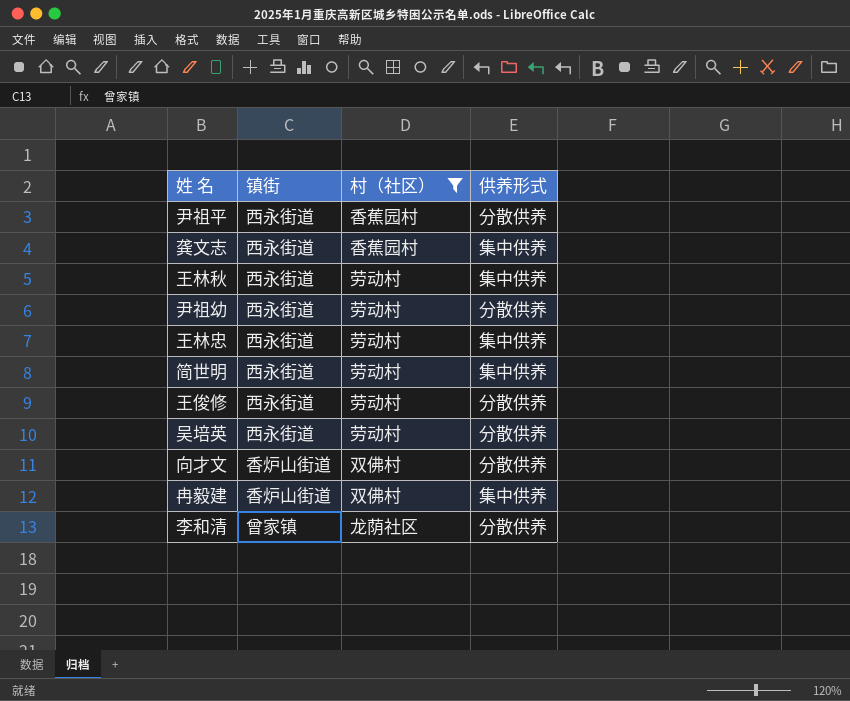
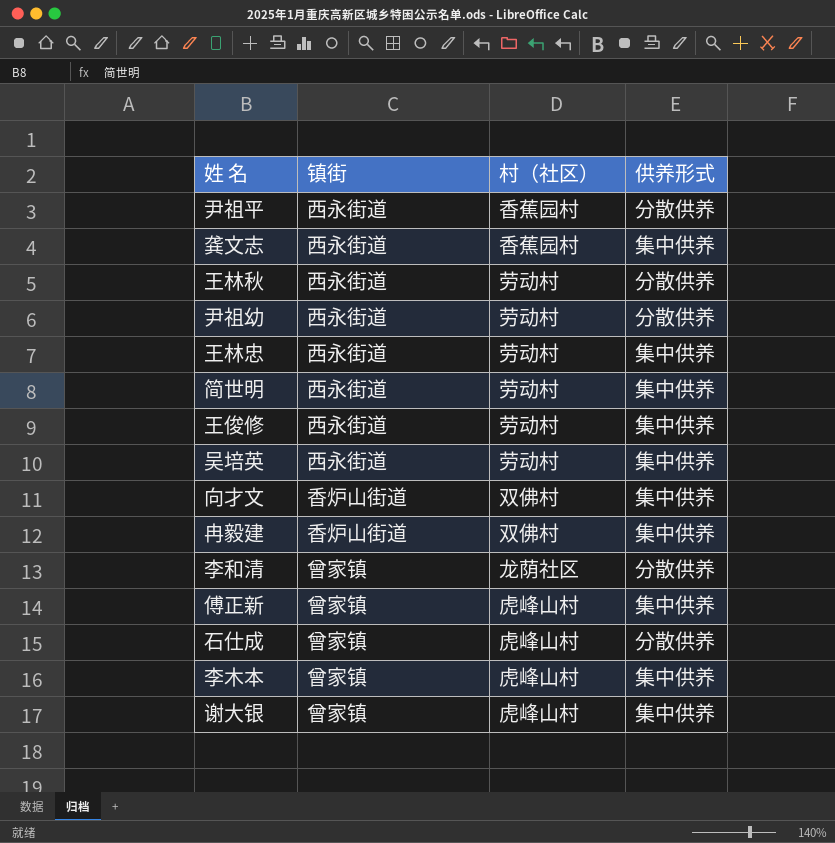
filter: 村（社区） != 虎峰山村 -> none
王林秋 | 供养形式: 集中供养 -> 分散供养
王俊修 | 供养形式: 分散供养 -> 集中供养
吴培英 | 供养形式: 分散供养 -> 集中供养
向才文 | 供养形式: 分散供养 -> 集中供养

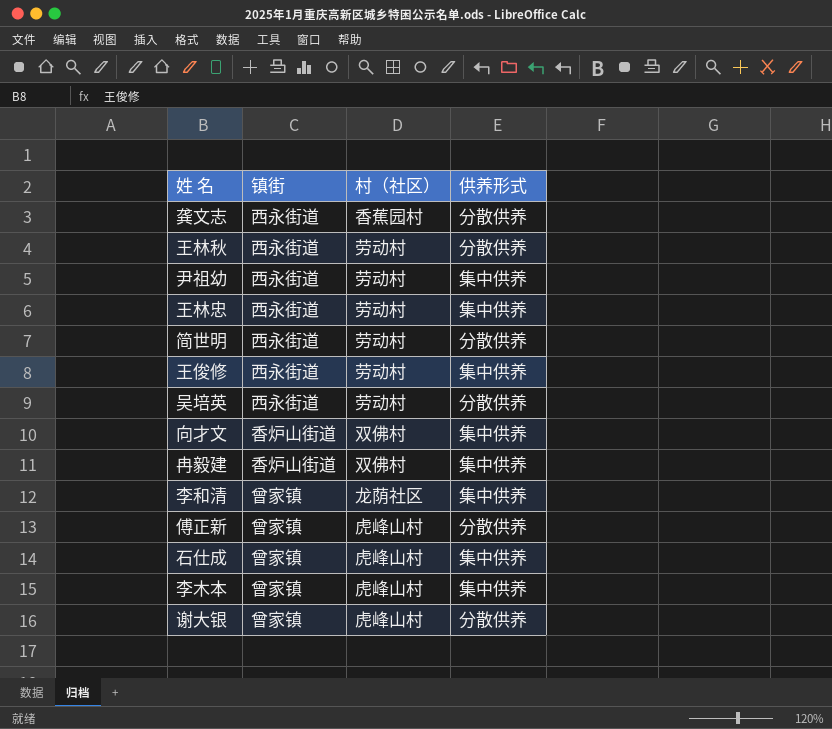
row 尹祖平: 西永街道 | 香蕉园村 | 分散供养 -> none
龚文志 | 供养形式: 集中供养 -> 分散供养
尹祖幼 | 供养形式: 分散供养 -> 集中供养
简世明 | 供养形式: 集中供养 -> 分散供养
吴培英 | 供养形式: 集中供养 -> 分散供养
李和清 | 供养形式: 分散供养 -> 集中供养
傅正新 | 供养形式: 集中供养 -> 分散供养
石仕成 | 供养形式: 分散供养 -> 集中供养
谢大银 | 供养形式: 集中供养 -> 分散供养

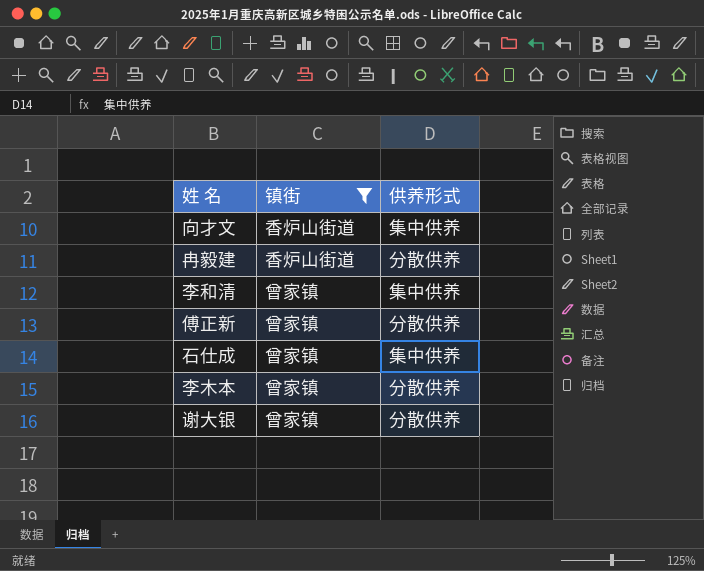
filter: none -> 镇街 != 西永街道
column 村（社区） | position: 3 -> none
冉毅建 | 供养形式: 集中供养 -> 分散供养
李木本 | 供养形式: 集中供养 -> 分散供养

